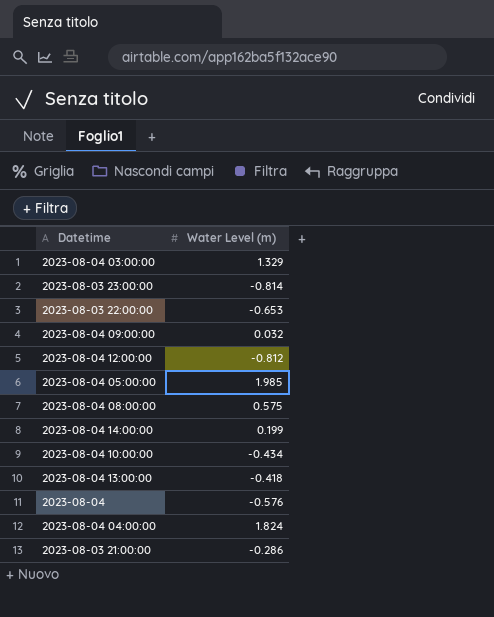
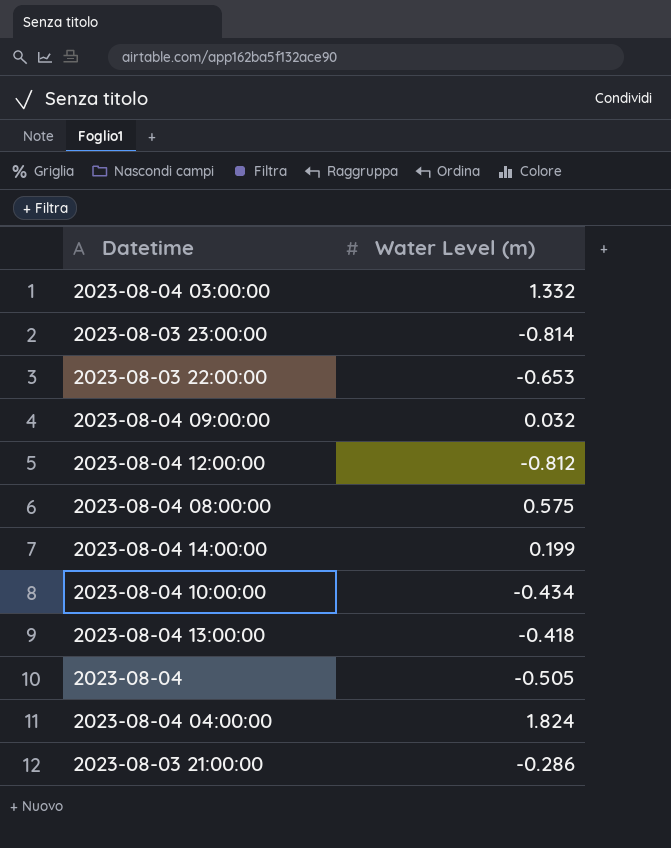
row 2023-08-04 05:00:00: 1.985 -> none
2023-08-04 03:00:00 | Water Level (m): 1.329 -> 1.332
2023-08-04 | Water Level (m): -0.576 -> -0.505

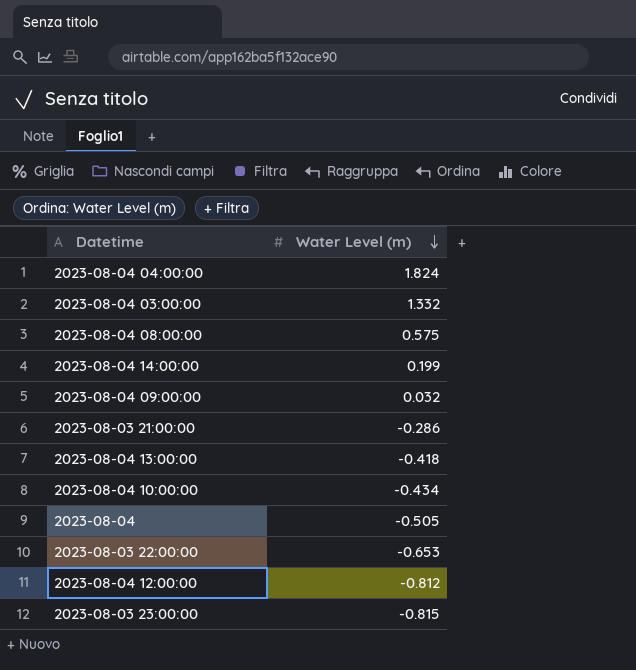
row order: none -> Water Level (m) descending
2023-08-03 23:00:00 | Water Level (m): -0.814 -> -0.815

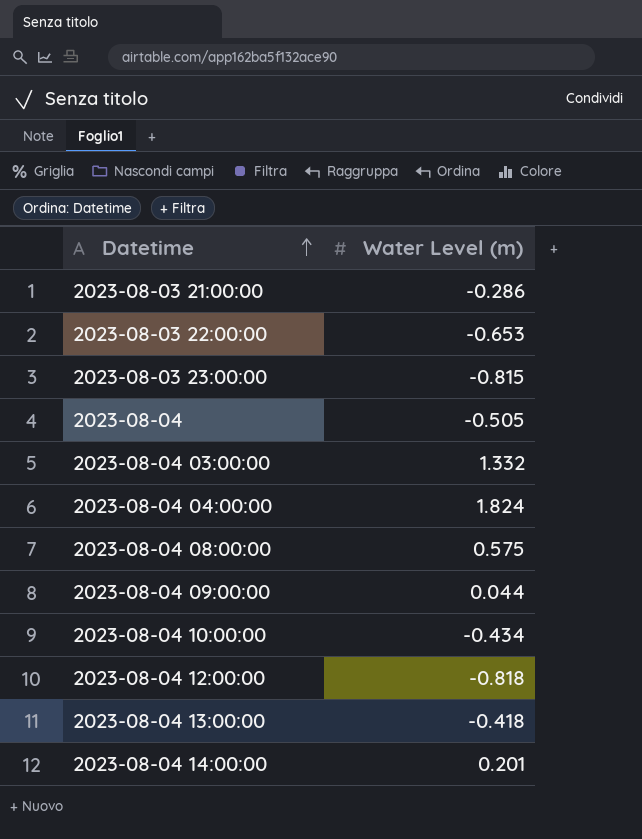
row order: Water Level (m) descending -> Datetime ascending
2023-08-04 09:00:00 | Water Level (m): 0.032 -> 0.044
2023-08-04 12:00:00 | Water Level (m): -0.812 -> -0.818
2023-08-04 14:00:00 | Water Level (m): 0.199 -> 0.201

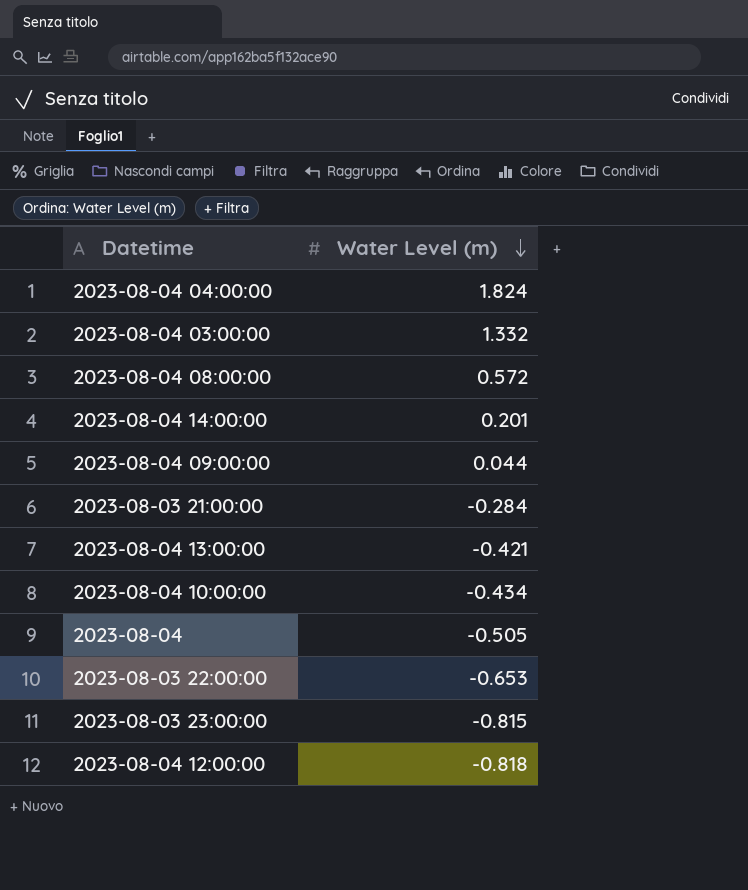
row order: Datetime ascending -> Water Level (m) descending
2023-08-04 08:00:00 | Water Level (m): 0.575 -> 0.572
2023-08-03 21:00:00 | Water Level (m): -0.286 -> -0.284
2023-08-04 13:00:00 | Water Level (m): -0.418 -> -0.421

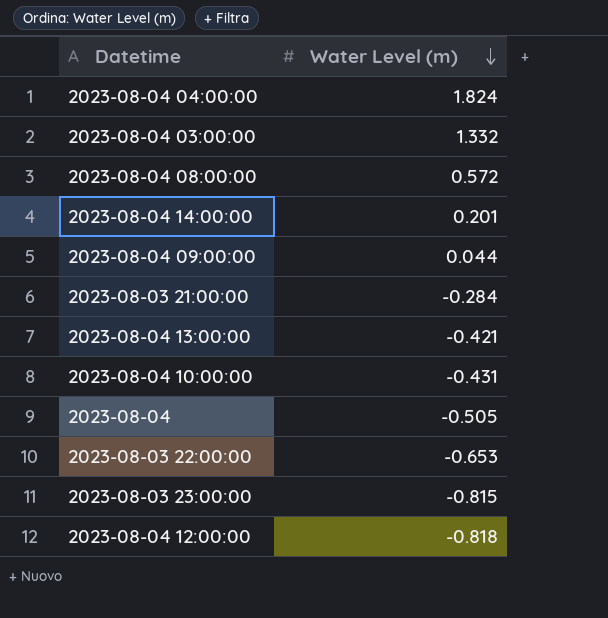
2023-08-04 10:00:00 | Water Level (m): -0.434 -> -0.431

